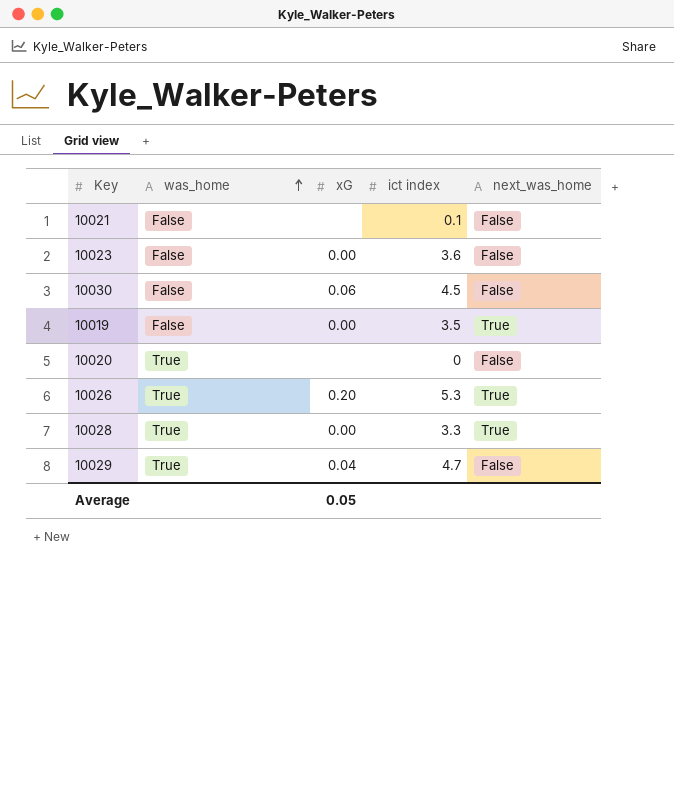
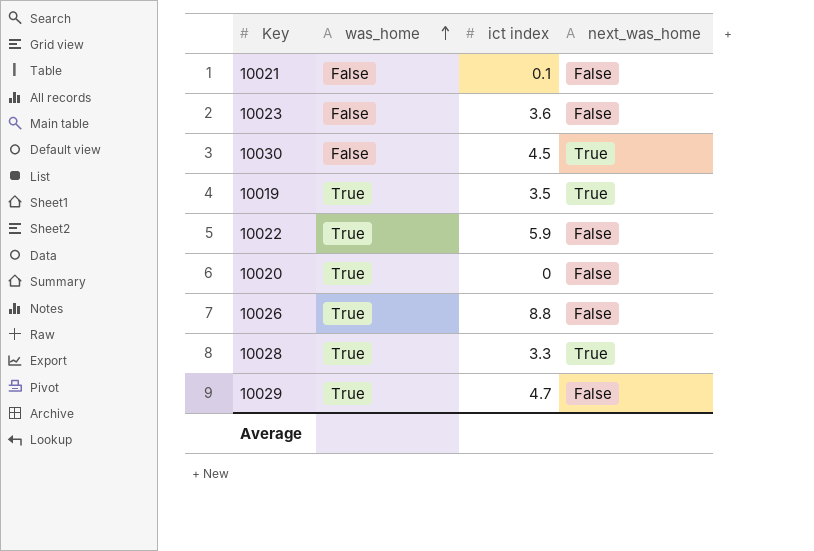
column xG | position: 3 -> none
10030 | next_was_home: False -> True
10019 | was_home: False -> True
row 10022: none -> True | 5.9 | False
10026 | ict index: 5.3 -> 8.8
10026 | next_was_home: True -> False

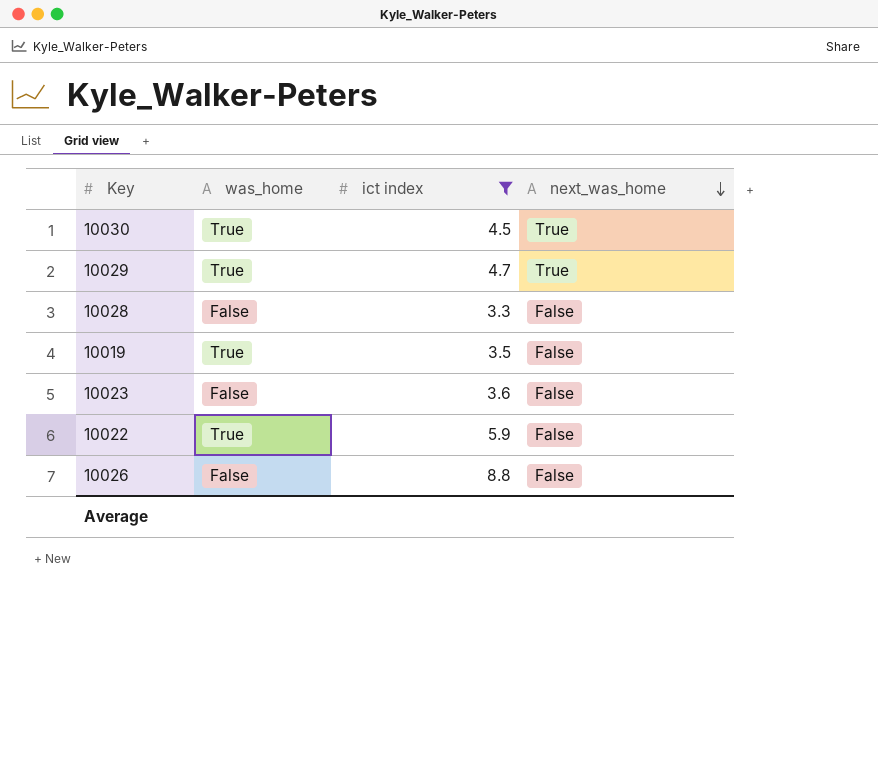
filter: none -> ict index >= 3.3
row order: was_home ascending -> next_was_home descending
10030 | was_home: False -> True
10029 | next_was_home: False -> True
10028 | was_home: True -> False
10028 | next_was_home: True -> False
10019 | next_was_home: True -> False
10026 | was_home: True -> False

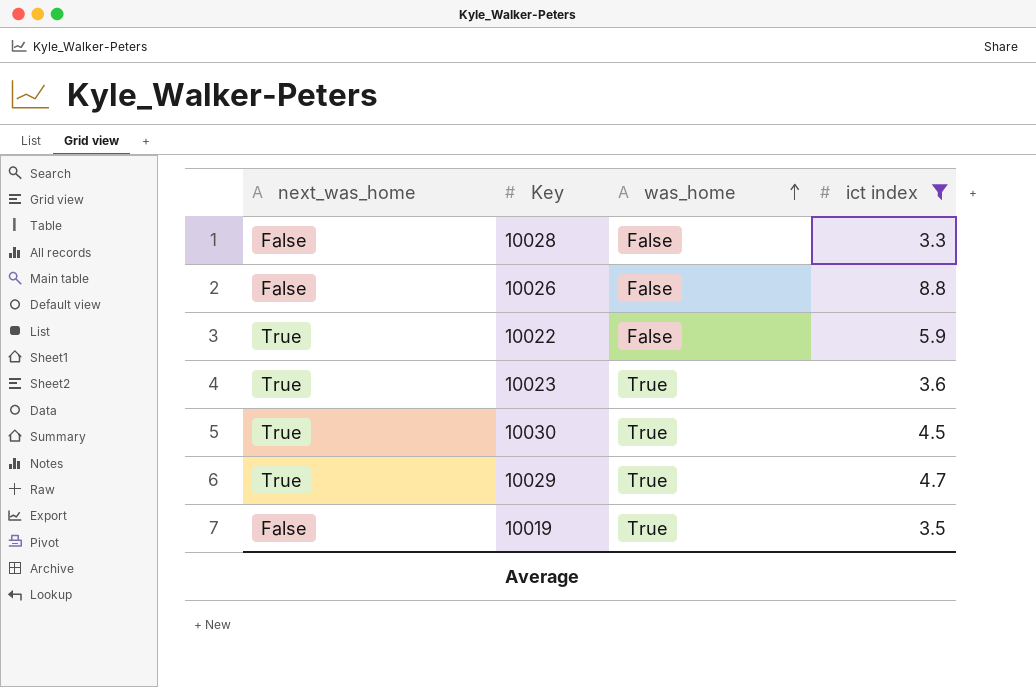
row order: next_was_home descending -> was_home ascending
column next_was_home | position: 4 -> 1
10022 | next_was_home: False -> True
10022 | was_home: True -> False
10023 | next_was_home: False -> True
10023 | was_home: False -> True

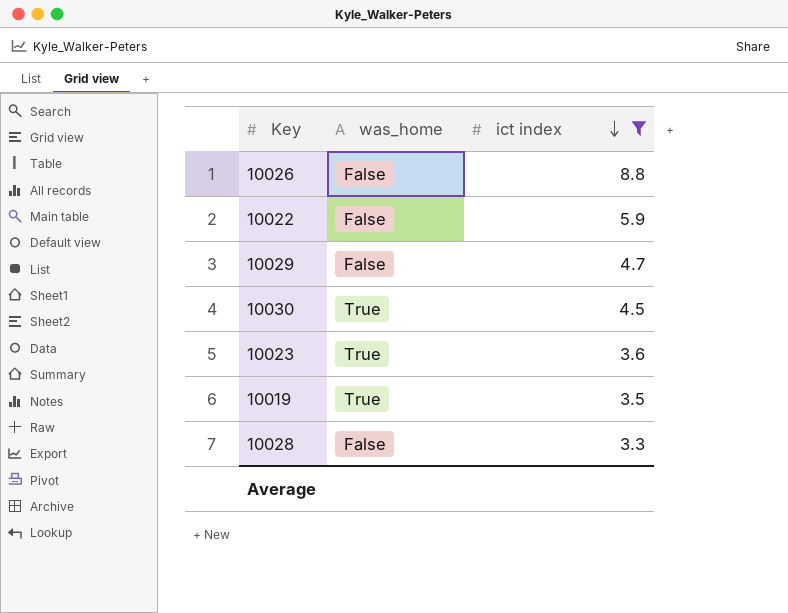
row order: was_home ascending -> ict index descending
column next_was_home | position: 1 -> none
10029 | was_home: True -> False

